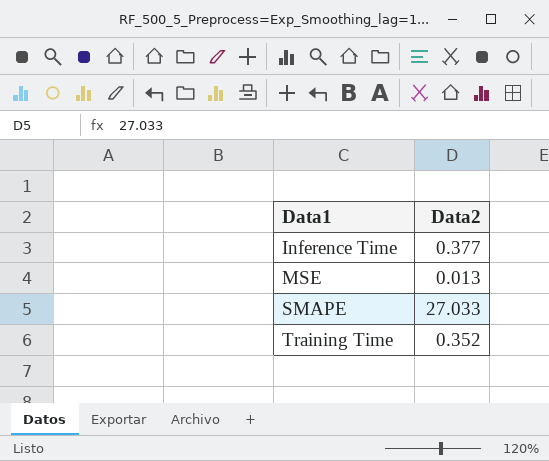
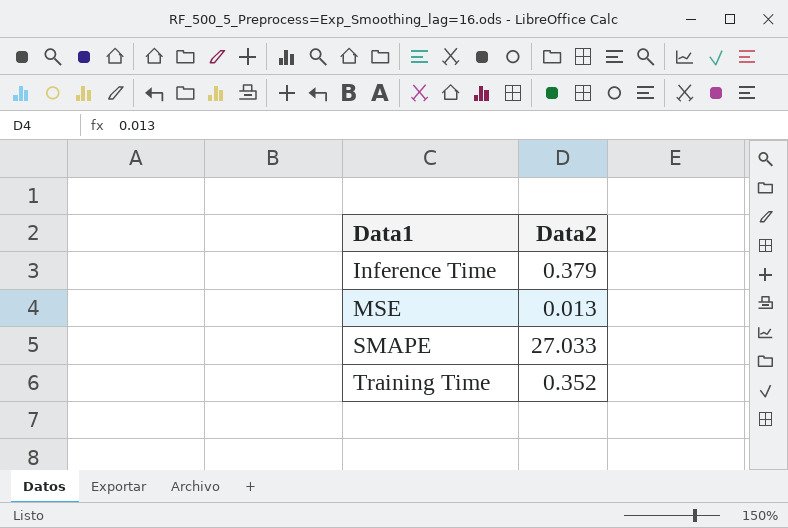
Inference Time | Data2: 0.377 -> 0.379

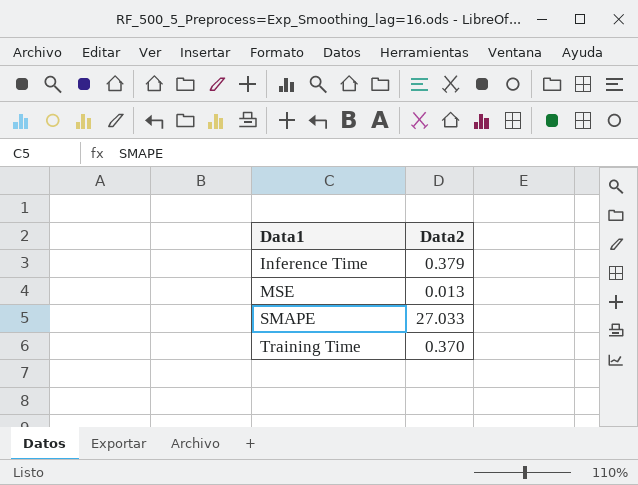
Training Time | Data2: 0.352 -> 0.370

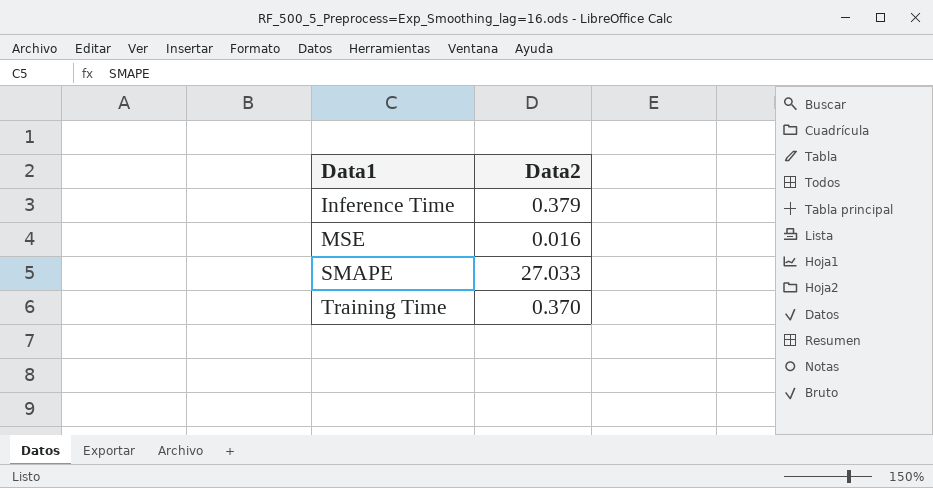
MSE | Data2: 0.013 -> 0.016

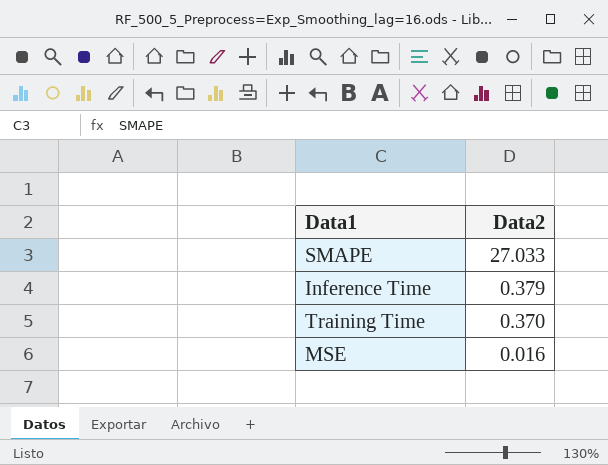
row order: Data1 ascending -> Data2 descending

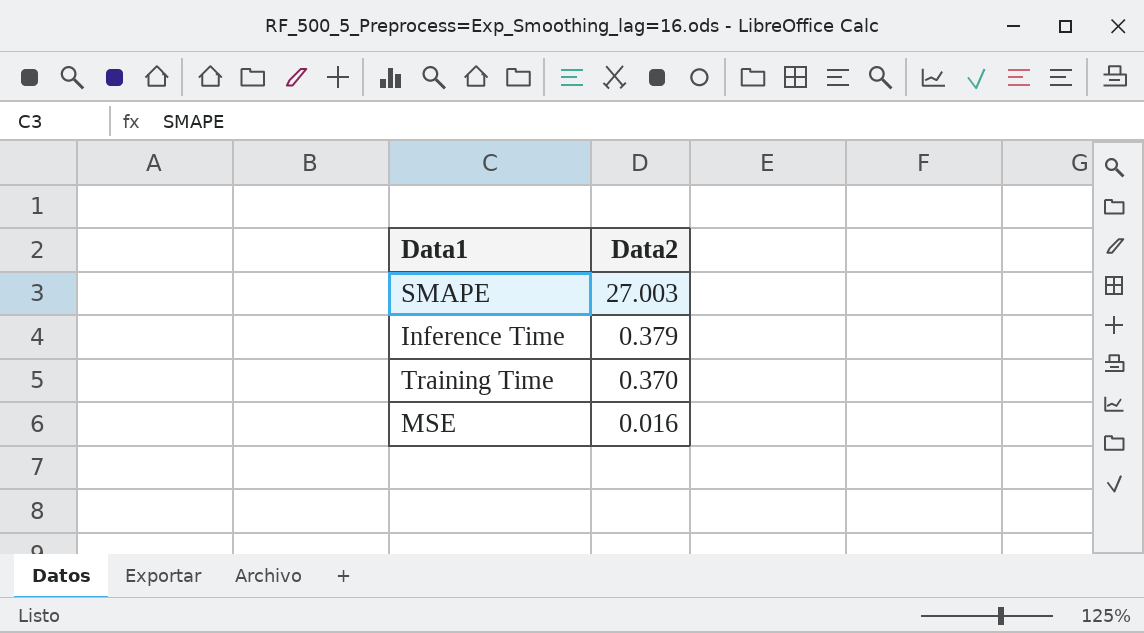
SMAPE | Data2: 27.033 -> 27.003

